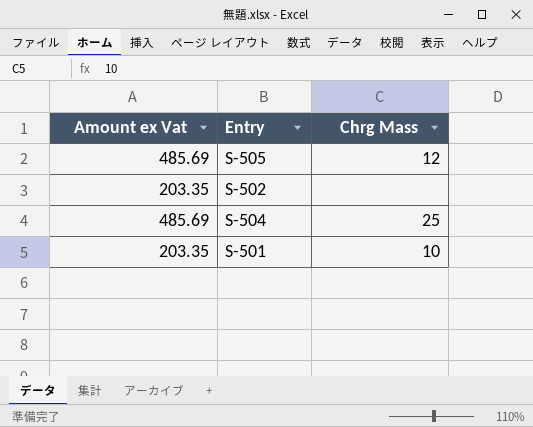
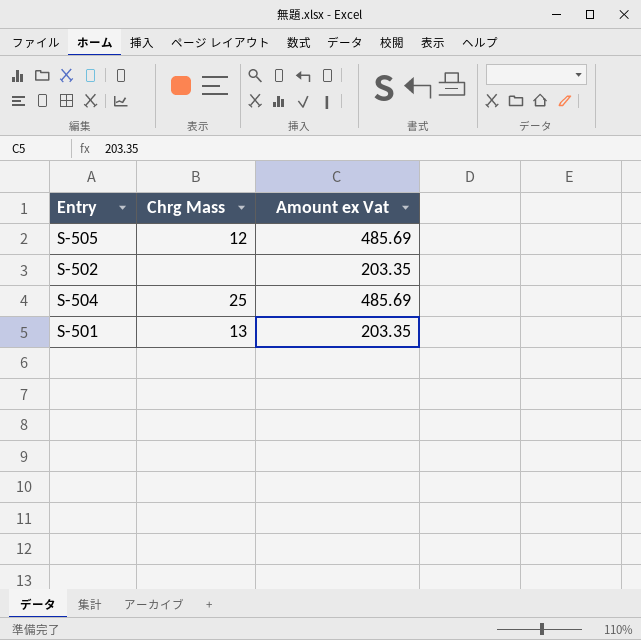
column Amount ex Vat | position: 1 -> 3
S-501 | Chrg Mass: 10 -> 13

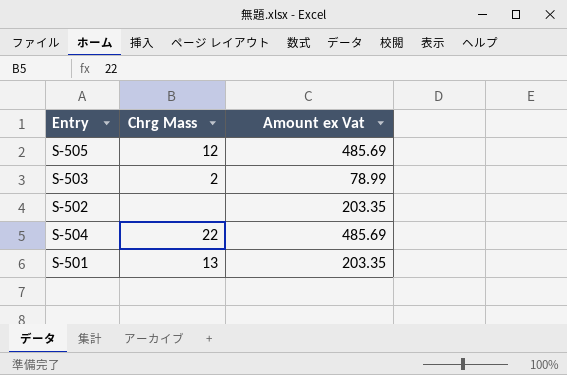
row S-503: none -> 2 | 78.99
S-504 | Chrg Mass: 25 -> 22

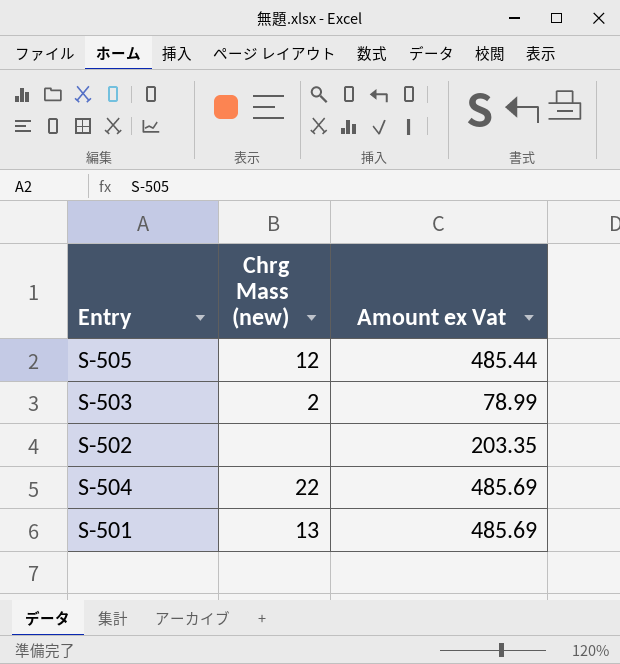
column name: Chrg Mass -> Chrg Mass (new)
S-505 | Amount ex Vat: 485.69 -> 485.44
S-501 | Amount ex Vat: 203.35 -> 485.69

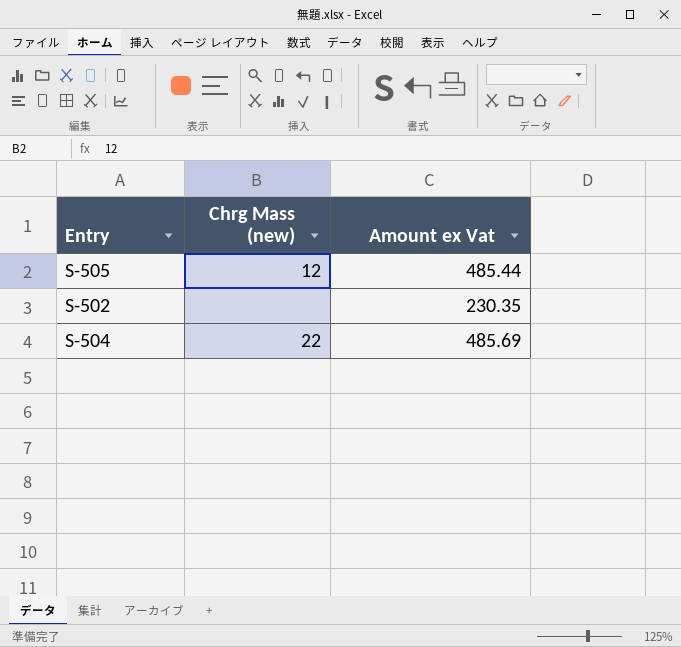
row S-503: 2 | 78.99 -> none
row S-501: 13 | 485.69 -> none
S-502 | Amount ex Vat: 203.35 -> 230.35

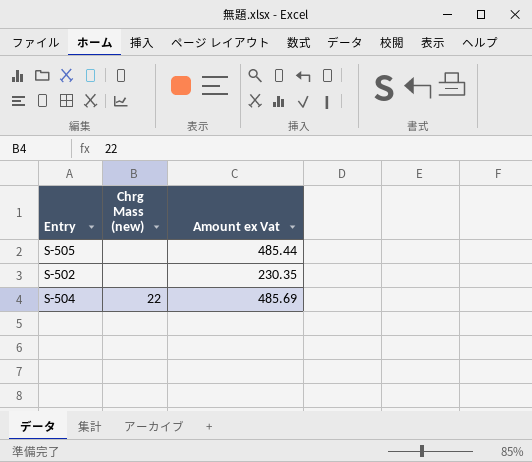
S-505 | Chrg Mass (new): 12 -> none

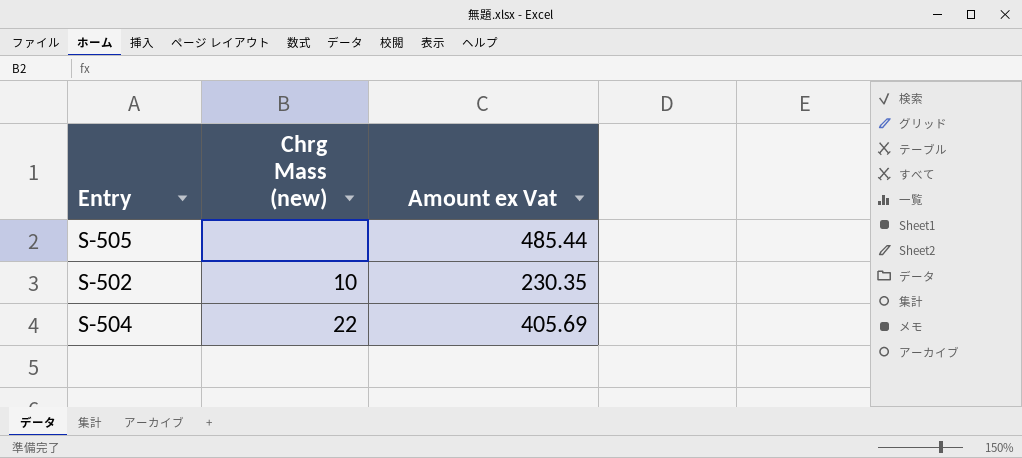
S-502 | Chrg Mass (new): none -> 10
S-504 | Amount ex Vat: 485.69 -> 405.69

